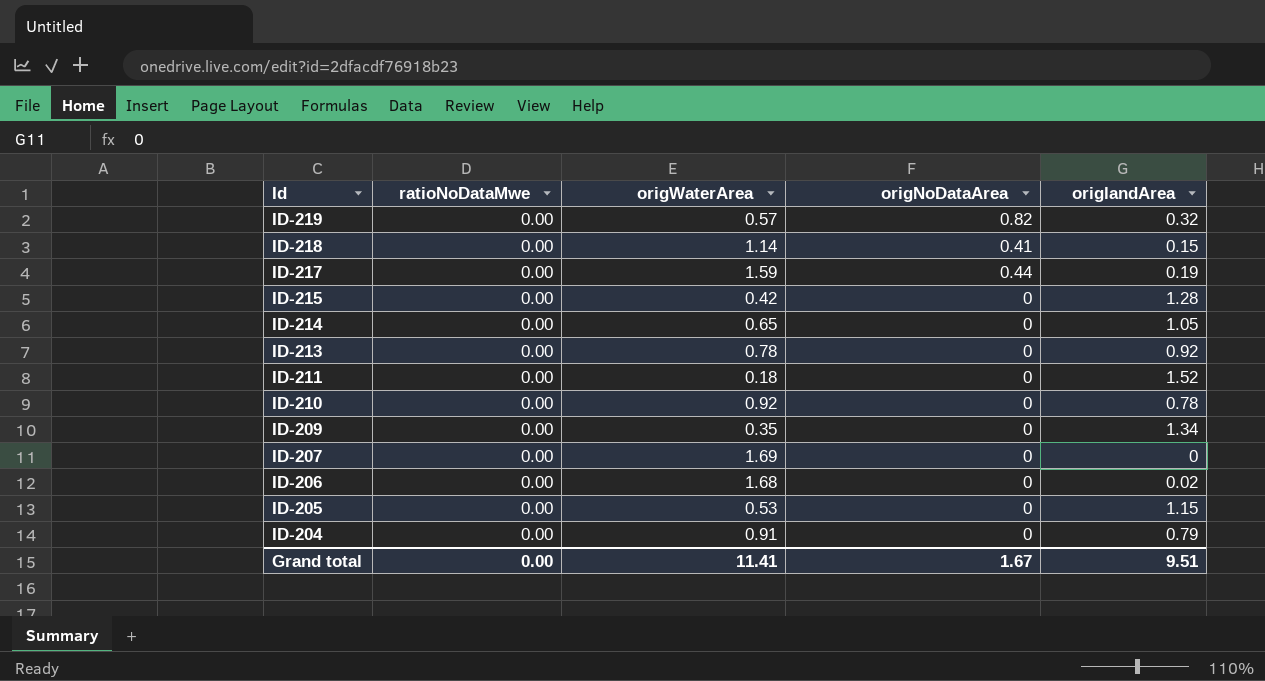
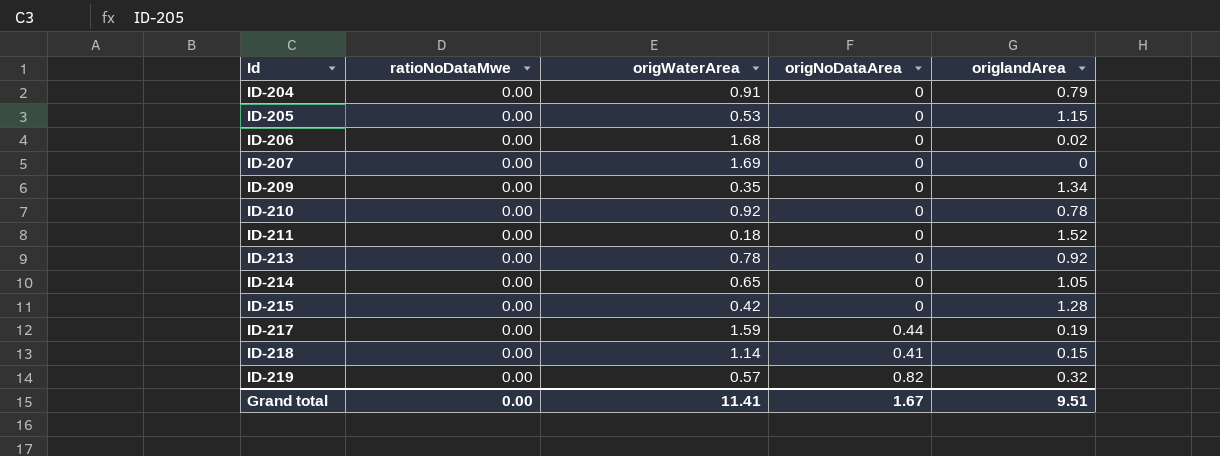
row order: Id descending -> Id ascending

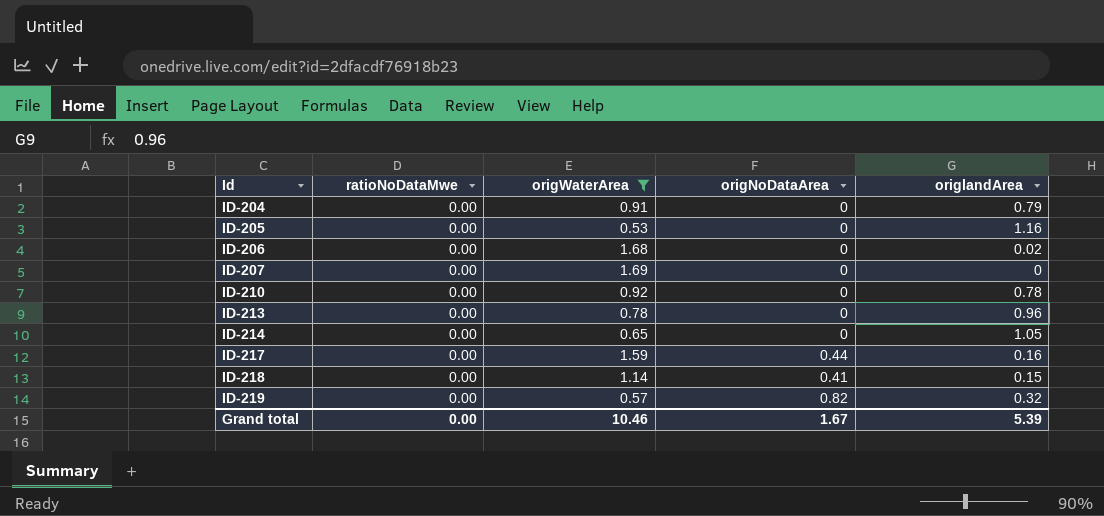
filter: none -> origWaterArea >= 0.53
ID-205 | origlandArea: 1.15 -> 1.16
ID-213 | origlandArea: 0.92 -> 0.96
ID-217 | origlandArea: 0.19 -> 0.16
Grand total | origWaterArea: 11.41 -> 10.46
Grand total | origlandArea: 9.51 -> 5.39

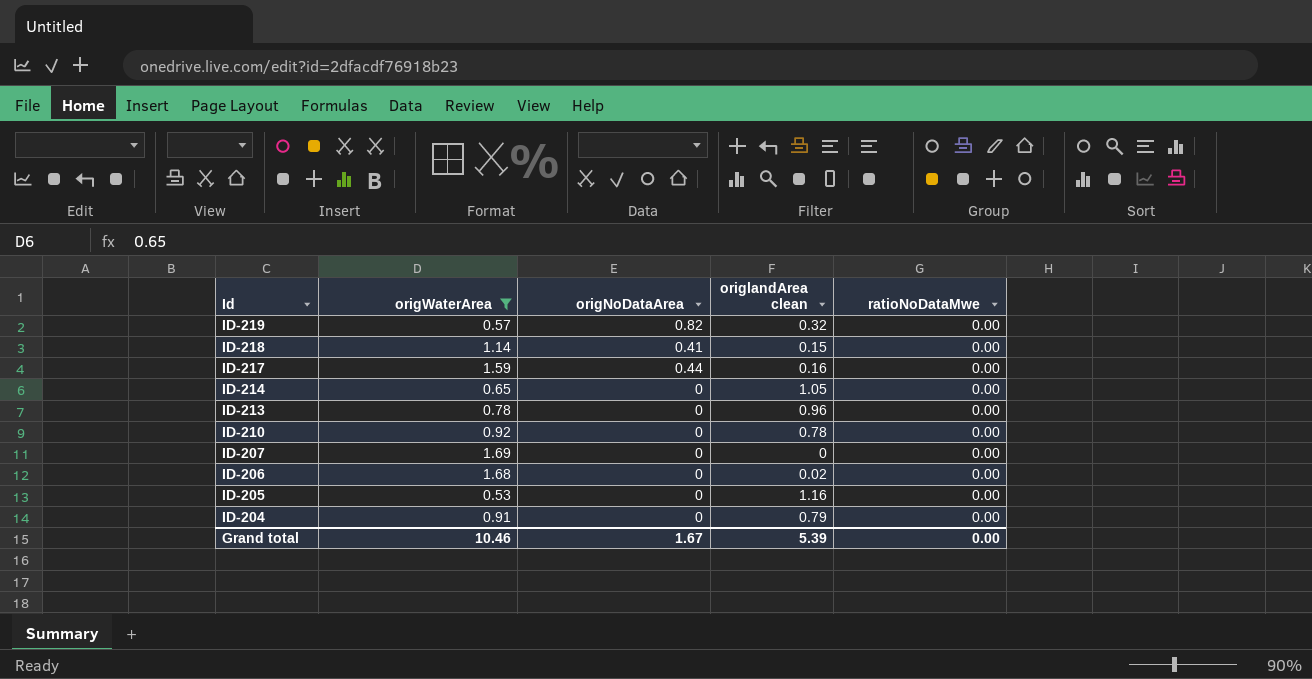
row order: Id ascending -> Id descending
column name: origlandArea -> origlandArea clean
column ratioNoDataMwe | position: 2 -> 5

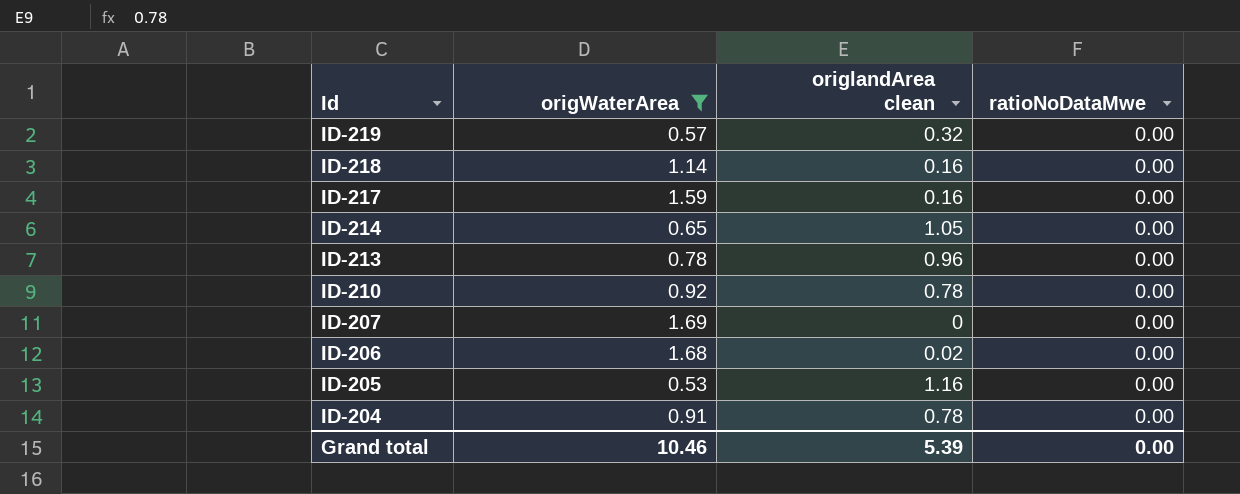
column origNoDataArea | position: 3 -> none
ID-218 | origlandArea clean: 0.15 -> 0.16
ID-204 | origlandArea clean: 0.79 -> 0.78

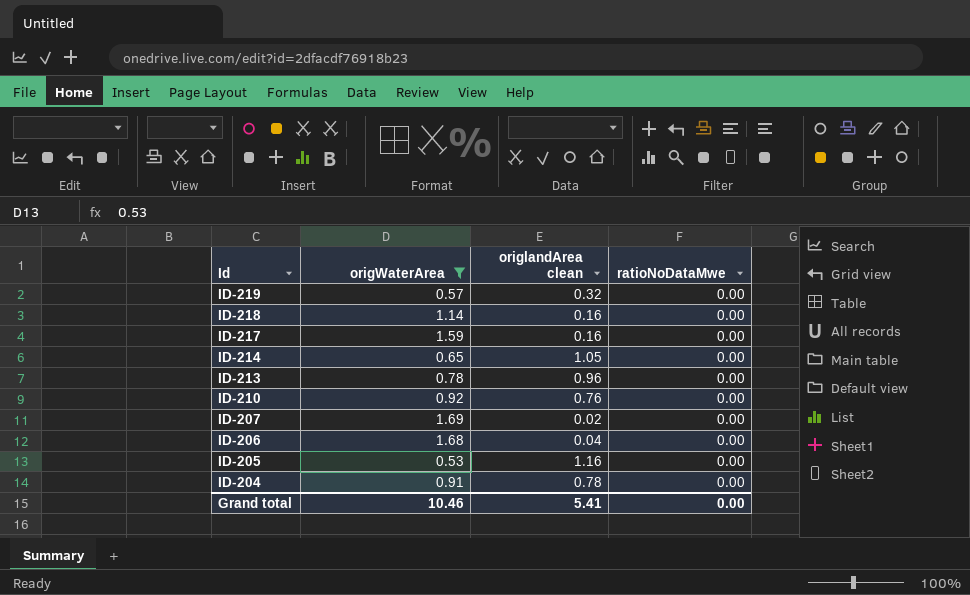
ID-210 | origlandArea clean: 0.78 -> 0.76
ID-207 | origlandArea clean: 0 -> 0.02
ID-206 | origlandArea clean: 0.02 -> 0.04
Grand total | origlandArea clean: 5.39 -> 5.41

